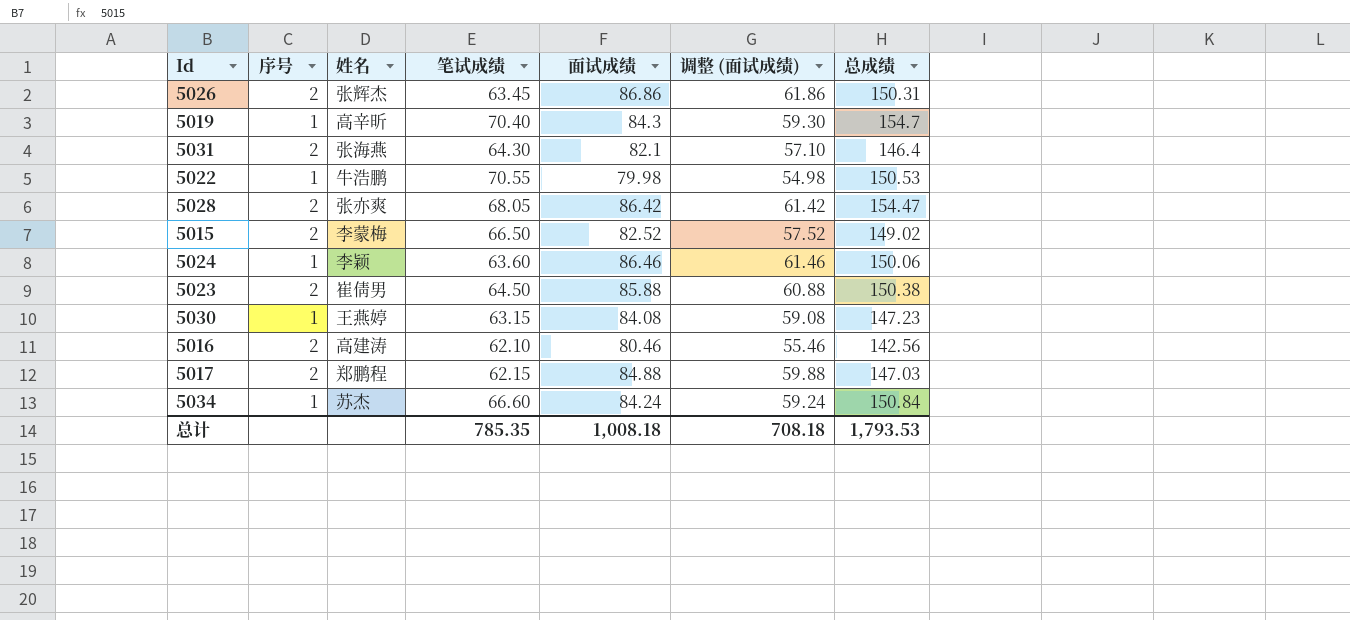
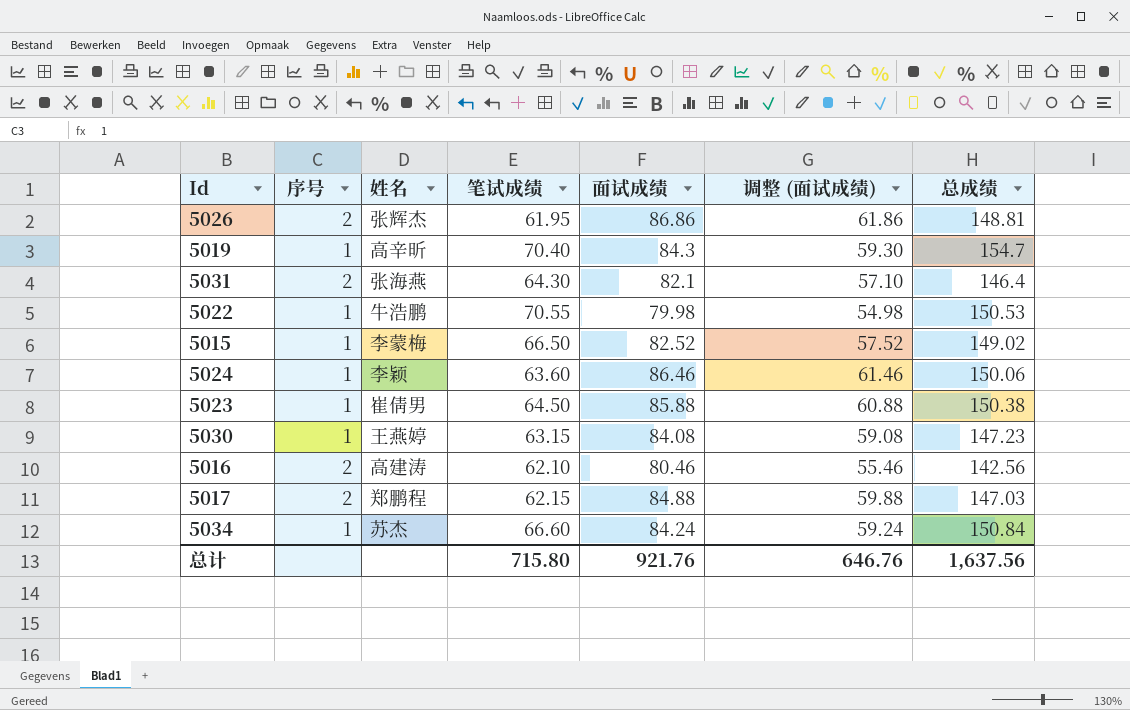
row 5028: 2 | 张亦爽 | 68.05 | 86.42 | 61.42 | 154.47 -> none
5026 | 笔试成绩: 63.45 -> 61.95
5026 | 总成绩: 150.31 -> 148.81
5015 | 序号: 2 -> 1
5023 | 序号: 2 -> 1
总计 | 笔试成绩: 785.35 -> 715.80
总计 | 面试成绩: 1,008.18 -> 921.76
总计 | 调整 (面试成绩): 708.18 -> 646.76
总计 | 总成绩: 1,793.53 -> 1,637.56

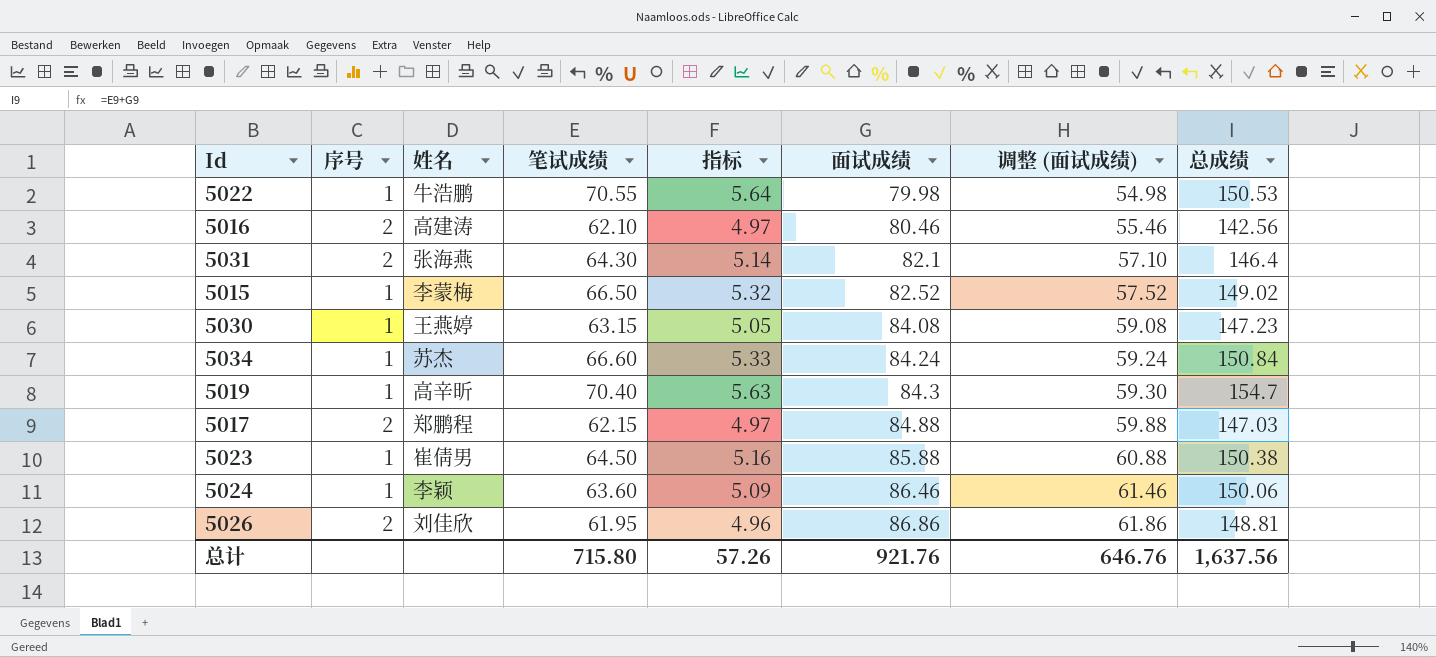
row order: none -> 面试成绩 ascending
column 指标 | formula: none -> [笔试成绩] * 0.08
5026 | 姓名: 张辉杰 -> 刘佳欣

